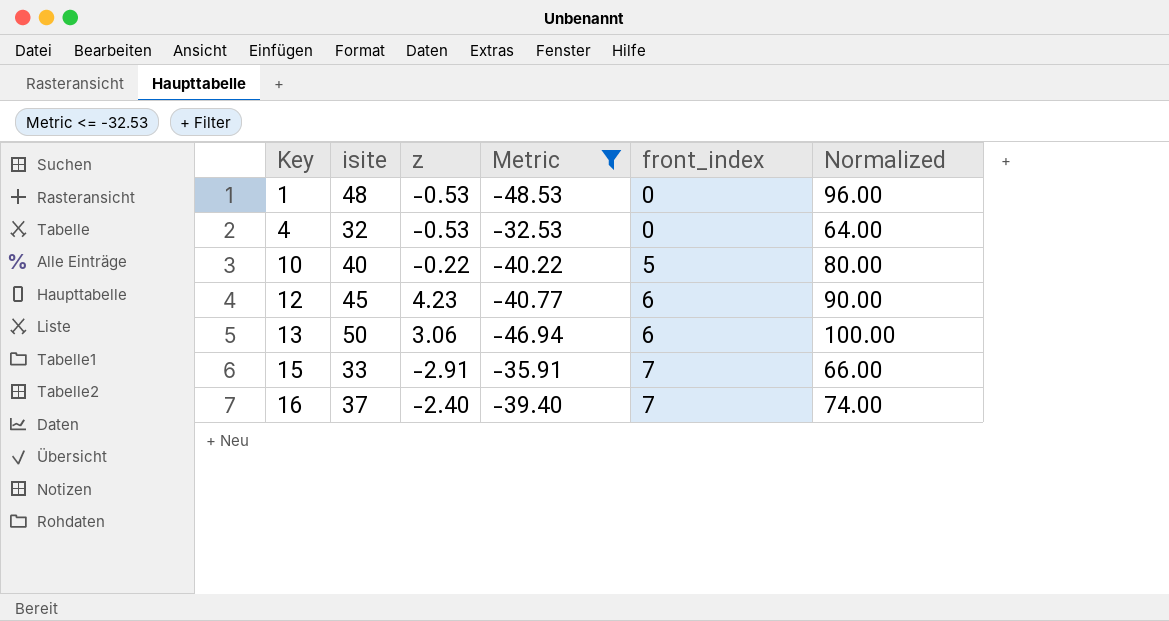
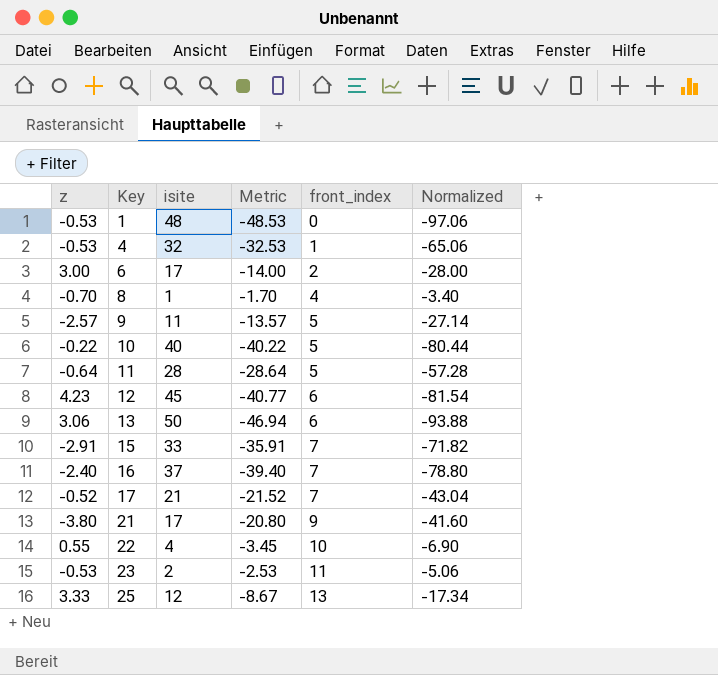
filter: Metric <= -32.53 -> none
column z | position: 3 -> 1
column Normalized | formula: [isite] * 2 -> [Metric] * 2
4 | front_index: 0 -> 1

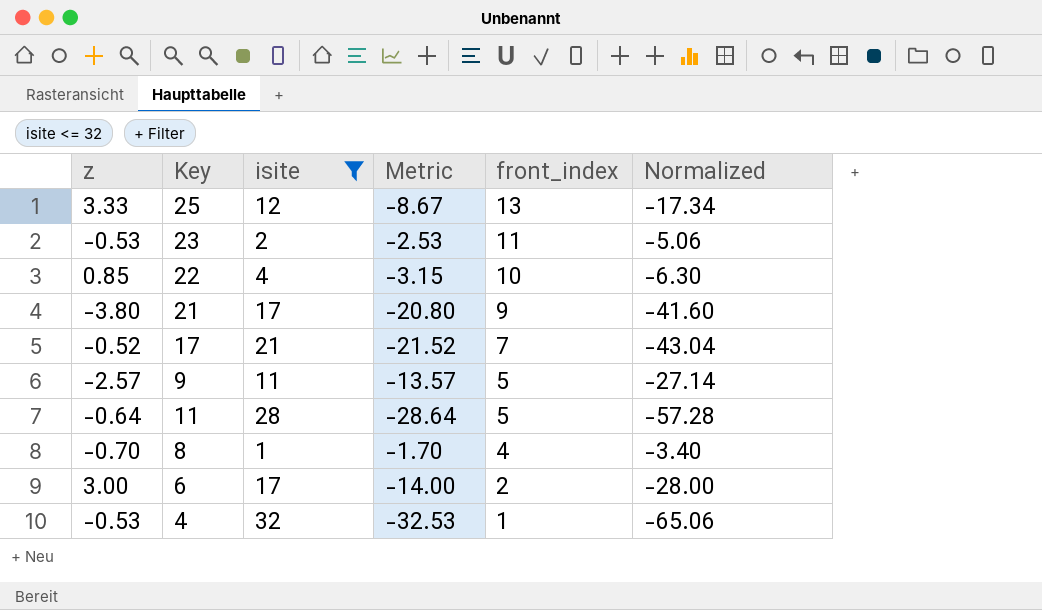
filter: none -> isite <= 32
row order: Key ascending -> front_index descending
22 | z: 0.55 -> 0.85
22 | Metric: -3.45 -> -3.15
22 | Normalized: -6.90 -> -6.30

